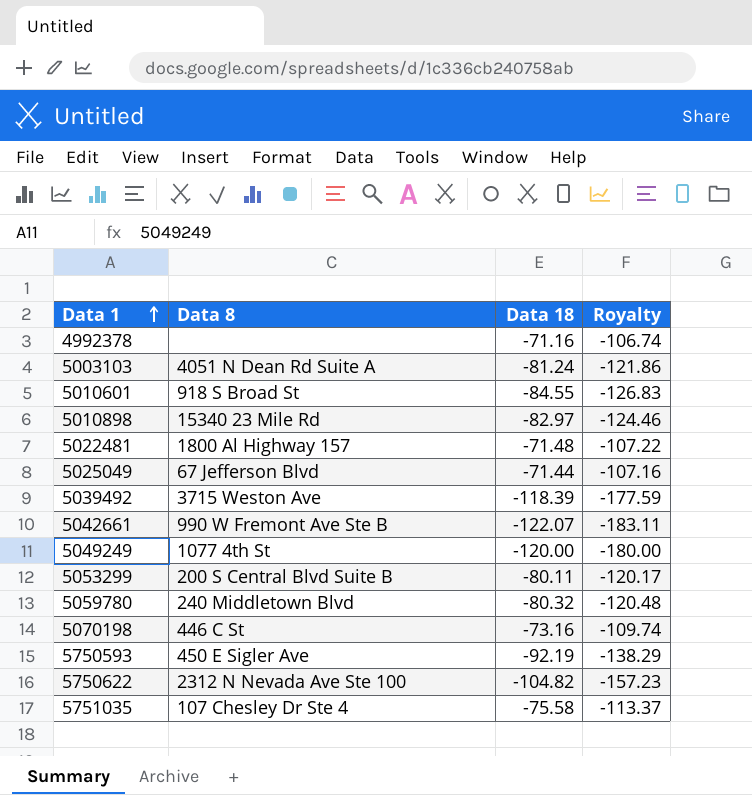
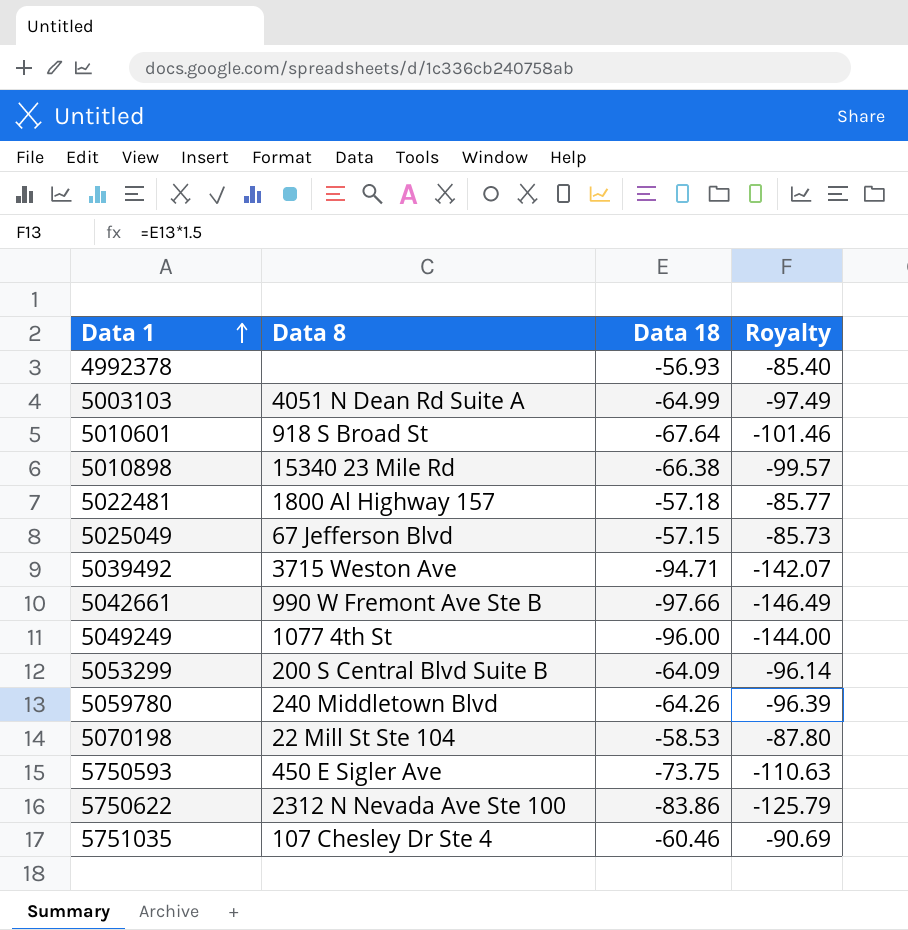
4992378 | Data 18: -71.16 -> -56.93
4992378 | Royalty: -106.74 -> -85.40
5003103 | Data 18: -81.24 -> -64.99
5003103 | Royalty: -121.86 -> -97.49
5010601 | Data 18: -84.55 -> -67.64
5010601 | Royalty: -126.83 -> -101.46
5010898 | Data 18: -82.97 -> -66.38
5010898 | Royalty: -124.46 -> -99.57
5022481 | Data 18: -71.48 -> -57.18
5022481 | Royalty: -107.22 -> -85.77
5025049 | Data 18: -71.44 -> -57.15
5025049 | Royalty: -107.16 -> -85.73
5039492 | Data 18: -118.39 -> -94.71
5039492 | Royalty: -177.59 -> -142.07
5042661 | Data 18: -122.07 -> -97.66
5042661 | Royalty: -183.11 -> -146.49
5049249 | Data 18: -120.00 -> -96.00
5049249 | Royalty: -180.00 -> -144.00
5053299 | Data 18: -80.11 -> -64.09
5053299 | Royalty: -120.17 -> -96.14
5059780 | Data 18: -80.32 -> -64.26
5059780 | Royalty: -120.48 -> -96.39
5070198 | Data 8: 446 C St -> 22 Mill St Ste 104
5070198 | Data 18: -73.16 -> -58.53
5070198 | Royalty: -109.74 -> -87.80
5750593 | Data 18: -92.19 -> -73.75
5750593 | Royalty: -138.29 -> -110.63
5750622 | Data 18: -104.82 -> -83.86
5750622 | Royalty: -157.23 -> -125.79
5751035 | Data 18: -75.58 -> -60.46
5751035 | Royalty: -113.37 -> -90.69

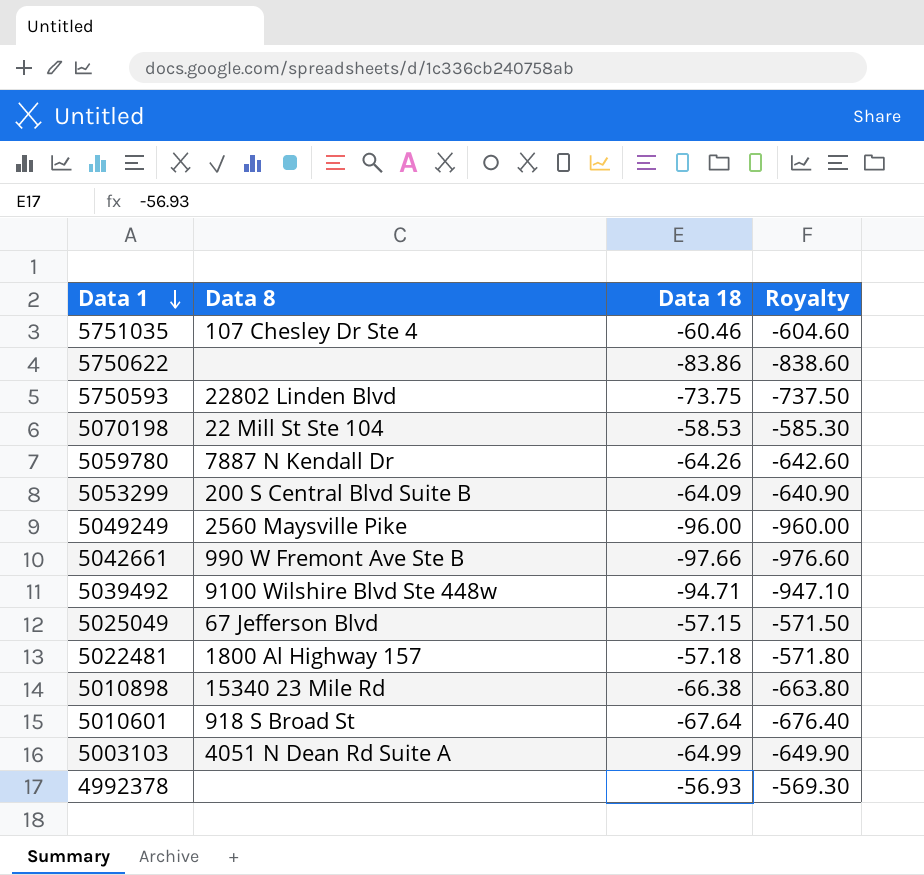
row order: Data 1 ascending -> Data 1 descending
column Royalty | formula: [Data 18] * 1.5 -> [Data 18] * 10
5750622 | Data 8: 2312 N Nevada Ave Ste 100 -> none
5750593 | Data 8: 450 E Sigler Ave -> 22802 Linden Blvd
5059780 | Data 8: 240 Middletown Blvd -> 7887 N Kendall Dr
5049249 | Data 8: 1077 4th St -> 2560 Maysville Pike
5039492 | Data 8: 3715 Weston Ave -> 9100 Wilshire Blvd Ste 448w

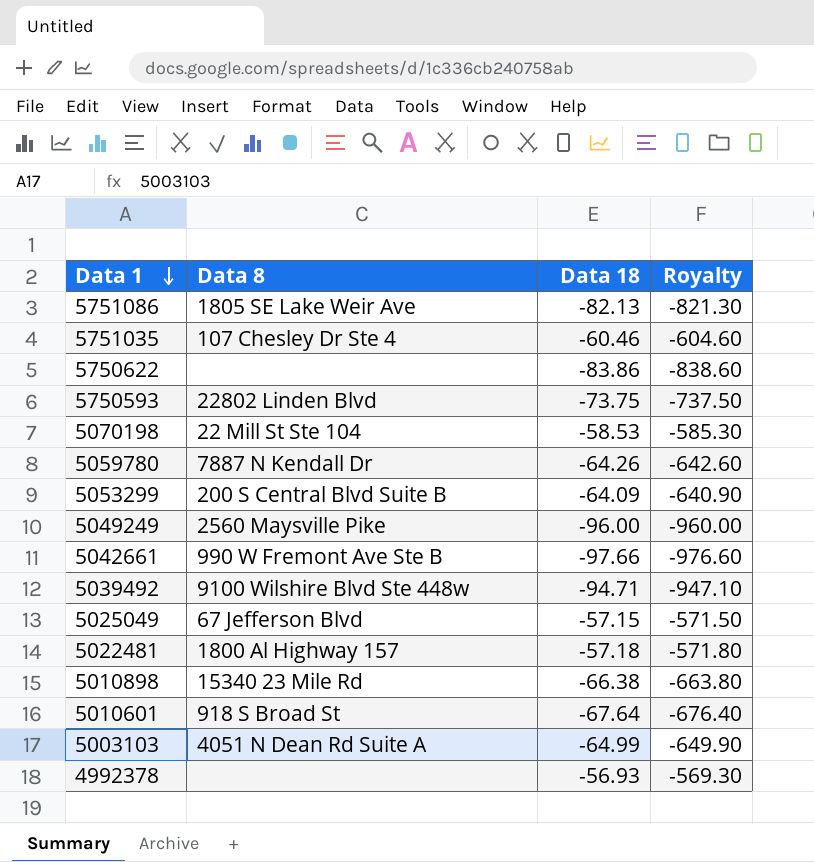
row 5751086: none -> 1805 SE Lake Weir Ave | -82.13 | -821.30

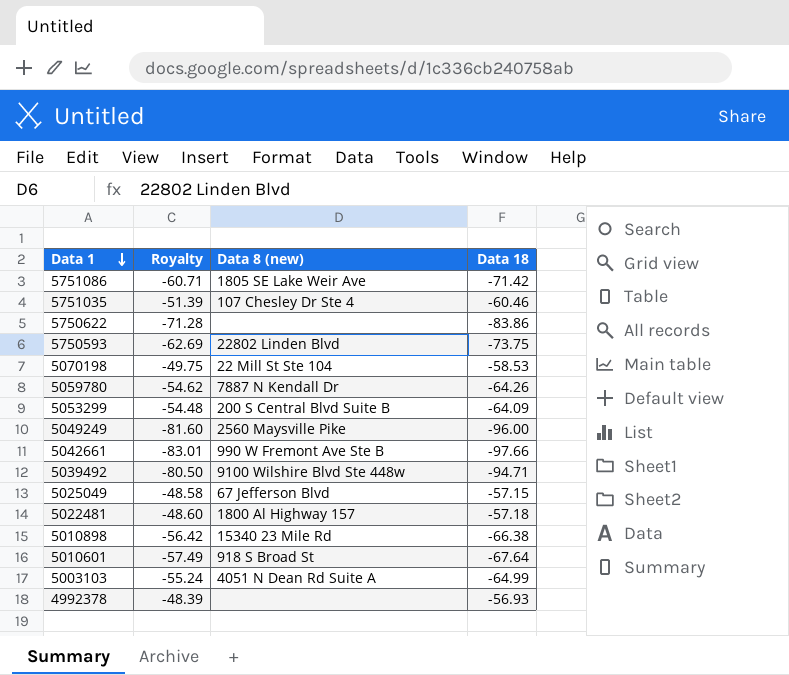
column Royalty | formula: [Data 18] * 10 -> [Data 18] * 0.85
column Royalty | position: 4 -> 2
column name: Data 8 -> Data 8 (new)
5751086 | Data 18: -82.13 -> -71.42

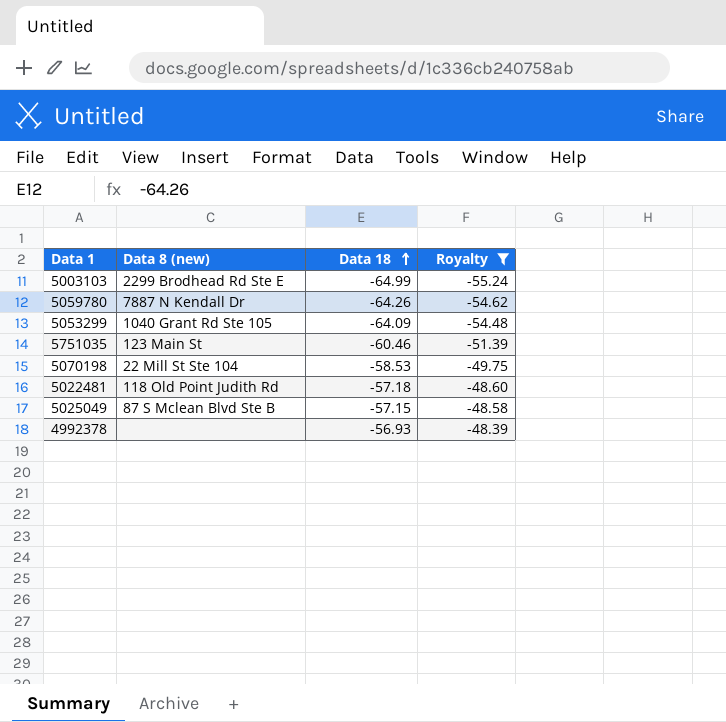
filter: none -> Royalty >= -55.24
row order: Data 1 descending -> Data 18 ascending
column Royalty | position: 2 -> 4
5003103 | Data 8 (new): 4051 N Dean Rd Suite A -> 2299 Brodhead Rd Ste E
5053299 | Data 8 (new): 200 S Central Blvd Suite B -> 1040 Grant Rd Ste 105
5751035 | Data 8 (new): 107 Chesley Dr Ste 4 -> 123 Main St
5022481 | Data 8 (new): 1800 Al Highway 157 -> 118 Old Point Judith Rd
5025049 | Data 8 (new): 67 Jefferson Blvd -> 87 S Mclean Blvd Ste B

